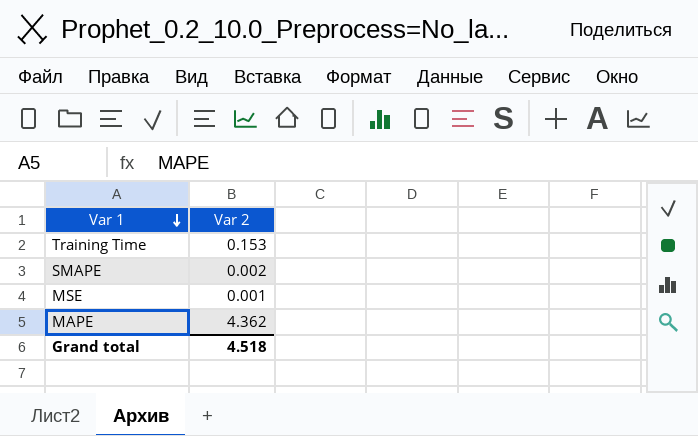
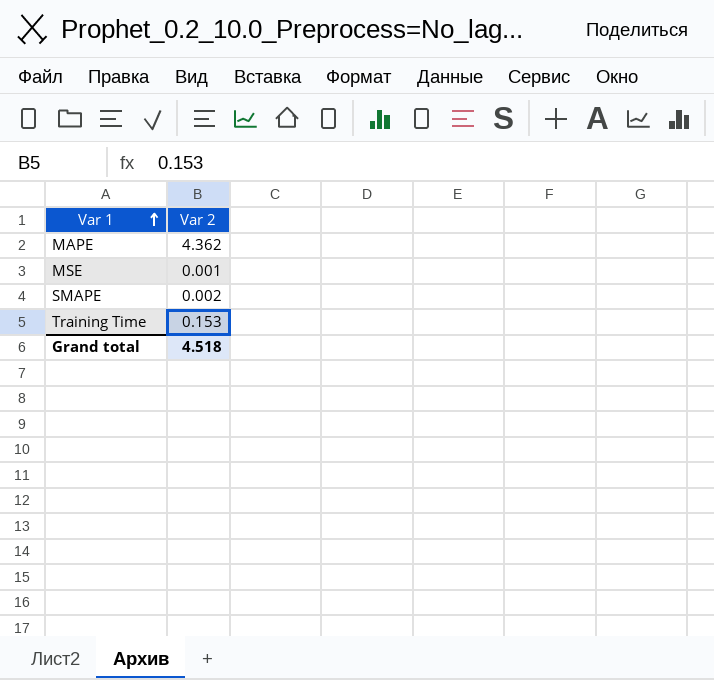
row order: Var 1 descending -> Var 1 ascending

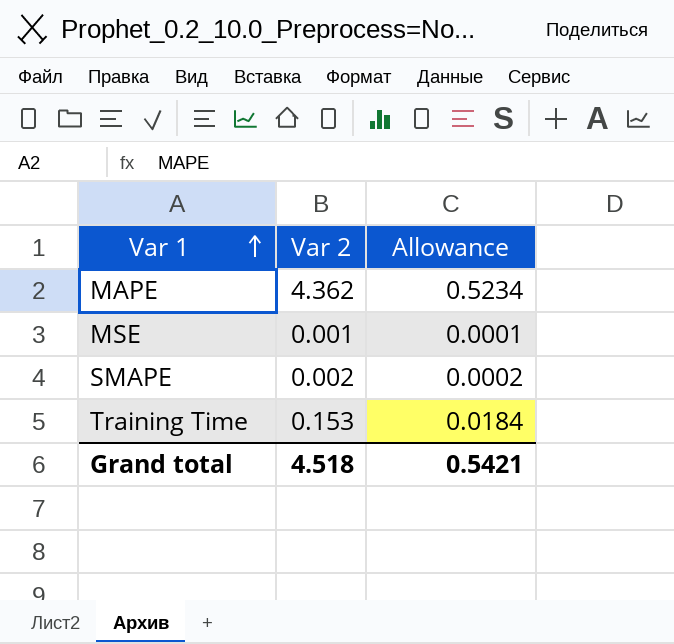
column Allowance | formula: none -> [Var 2] * 0.12

